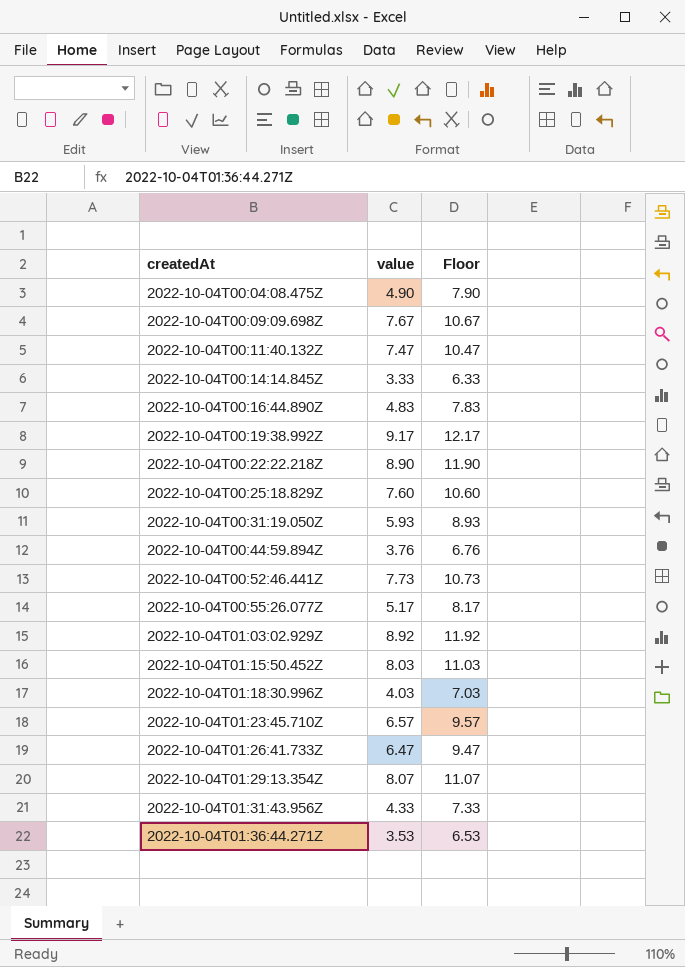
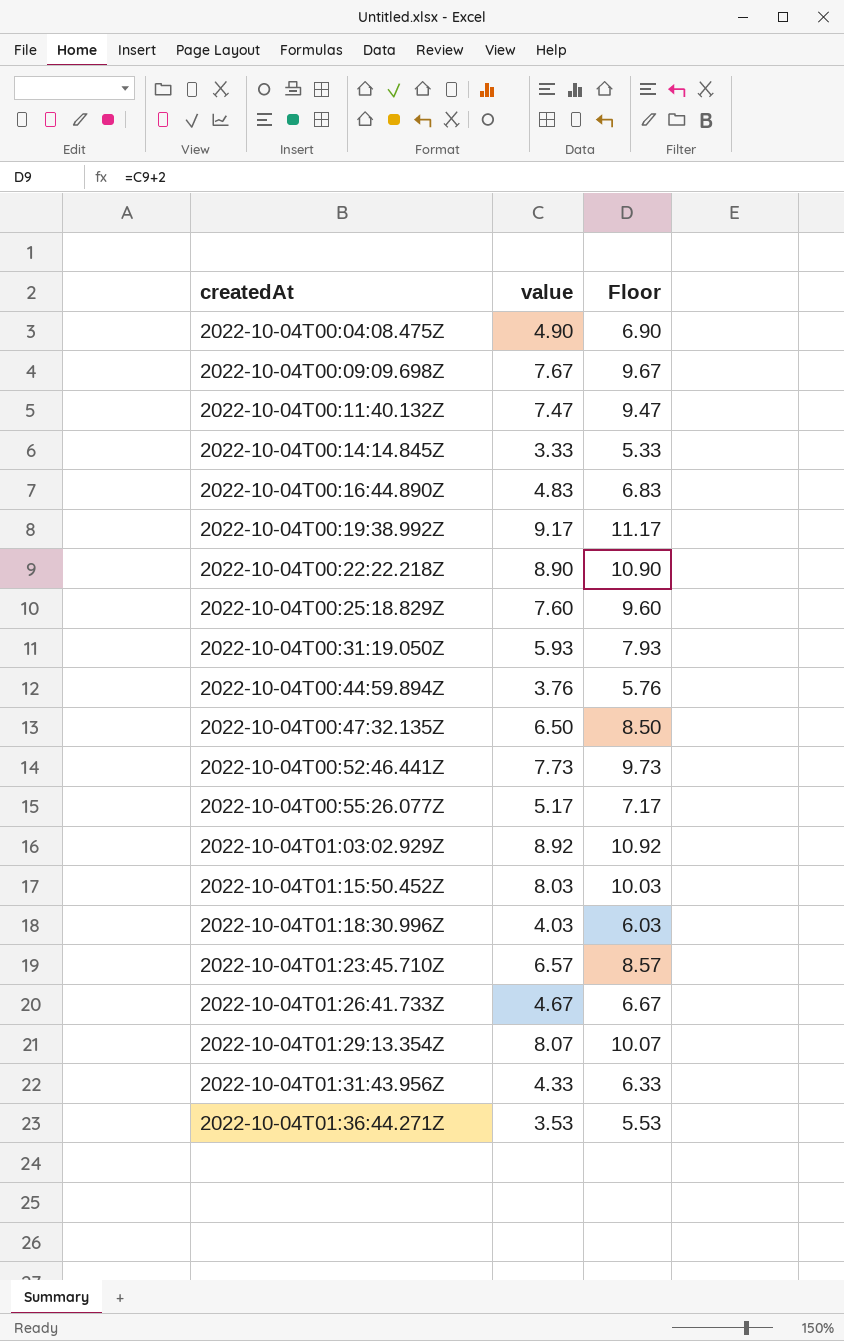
column Floor | formula: [value] + 3 -> [value] + 2
row 2022-10-04T00:47:32.135Z: none -> 6.50 | 8.50
2022-10-04T01:26:41.733Z | value: 6.47 -> 4.67

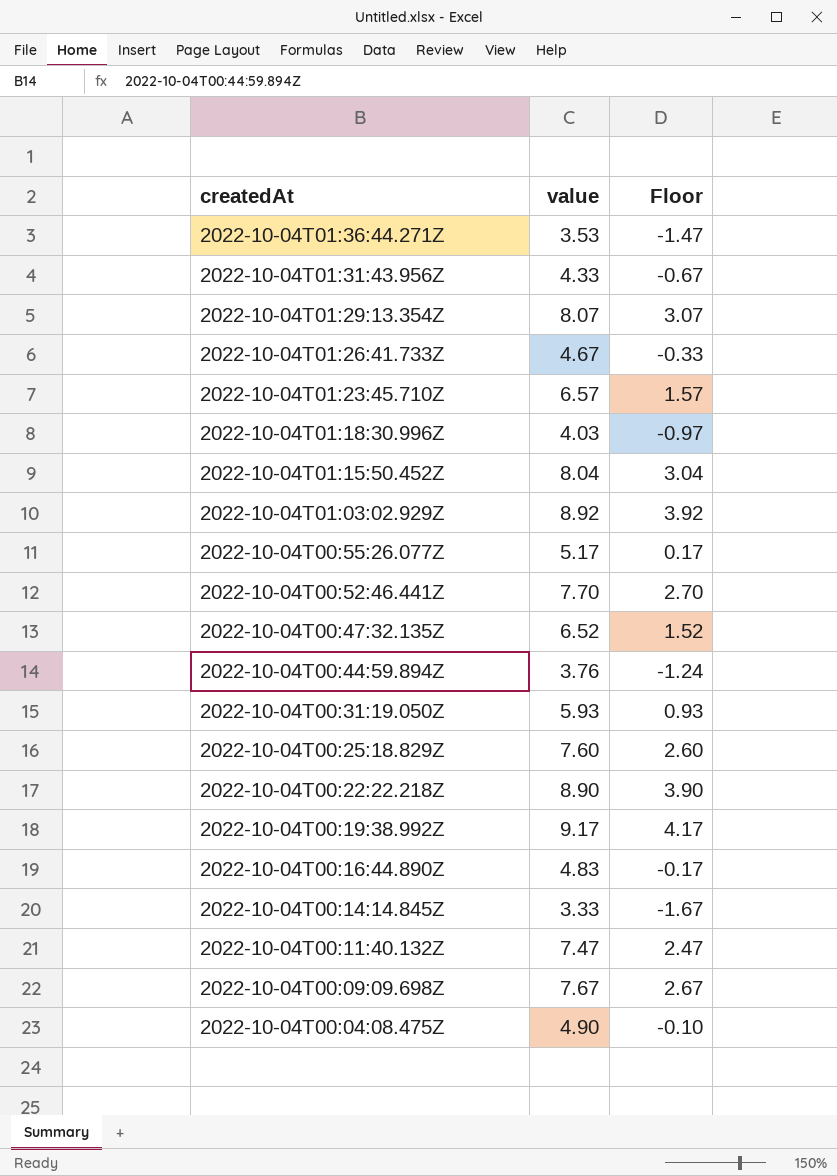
row order: createdAt ascending -> createdAt descending
column Floor | formula: [value] + 2 -> [value] - 5
2022-10-04T01:15:50.452Z | value: 8.03 -> 8.04
2022-10-04T00:52:46.441Z | value: 7.73 -> 7.70
2022-10-04T00:47:32.135Z | value: 6.50 -> 6.52

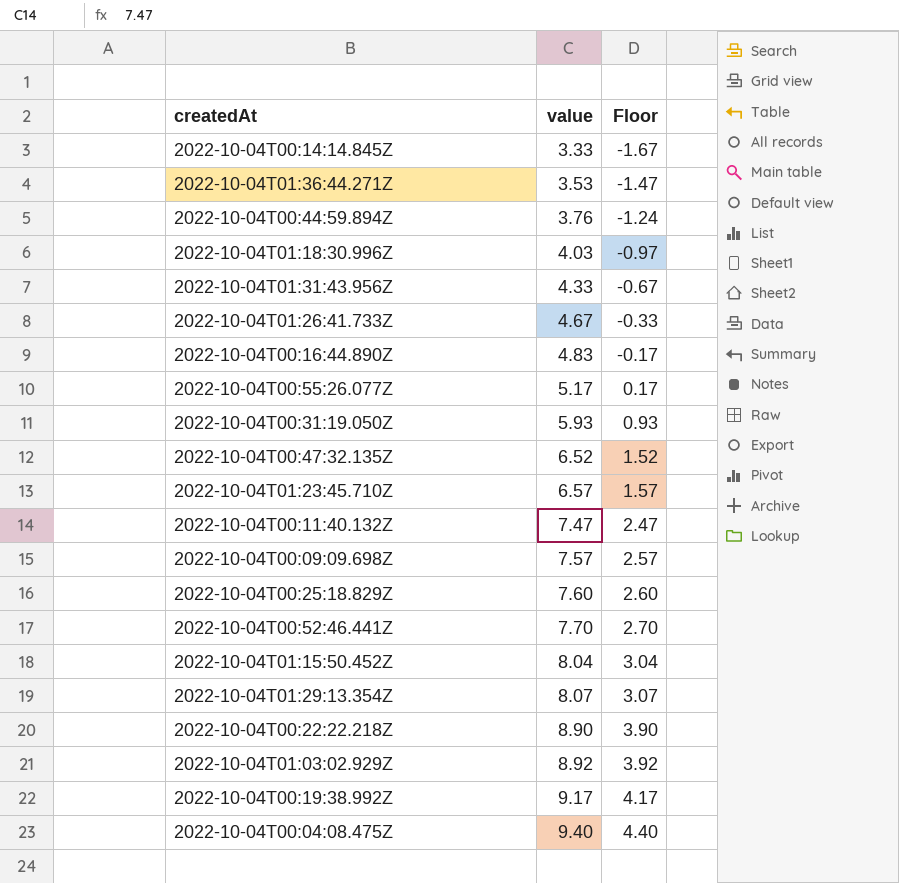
row order: createdAt descending -> value ascending
2022-10-04T00:09:09.698Z | value: 7.67 -> 7.57
2022-10-04T00:09:09.698Z | Floor: 2.67 -> 2.57
2022-10-04T00:04:08.475Z | value: 4.90 -> 9.40
2022-10-04T00:04:08.475Z | Floor: -0.10 -> 4.40

